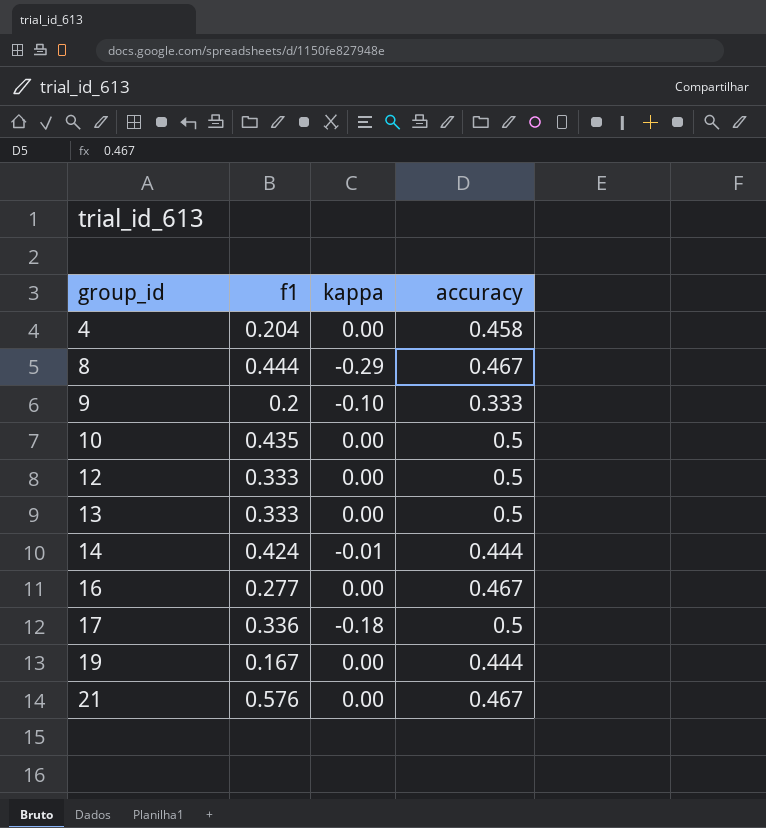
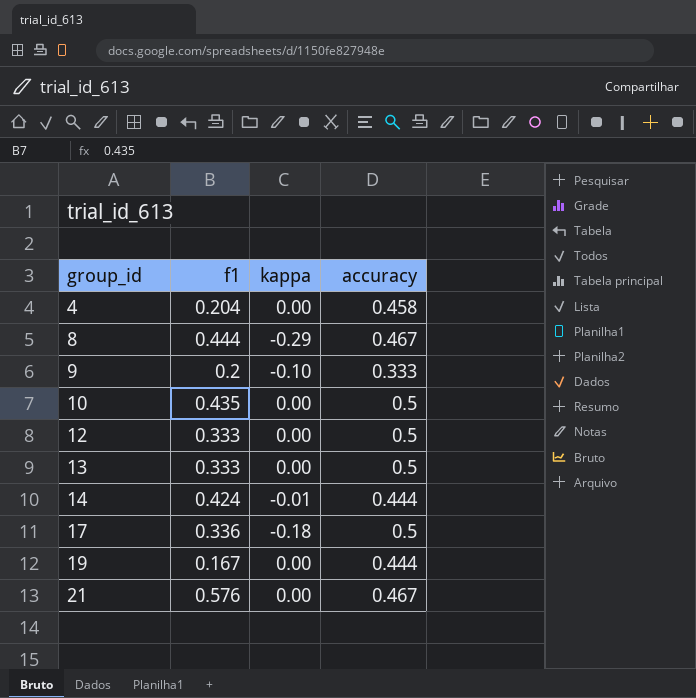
row 16: 0.277 | 0.00 | 0.467 -> none

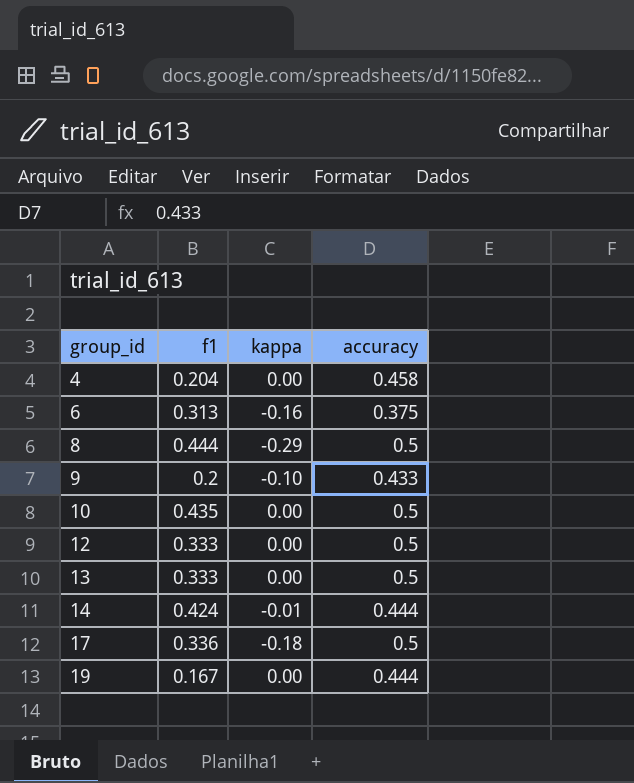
row 21: 0.576 | 0.00 | 0.467 -> none
row 6: none -> 0.313 | -0.16 | 0.375
8 | accuracy: 0.467 -> 0.5
9 | accuracy: 0.333 -> 0.433

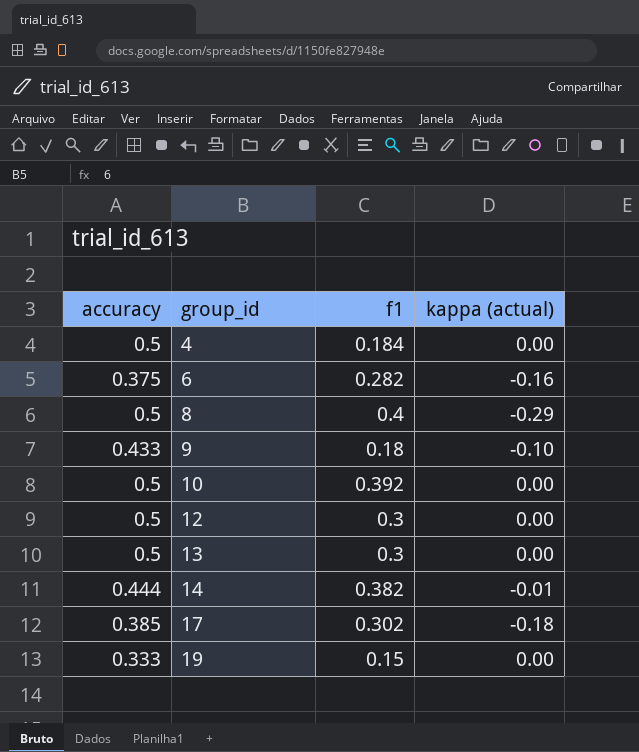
column accuracy | position: 4 -> 1
column name: kappa -> kappa (actual)
4 | accuracy: 0.458 -> 0.5
4 | f1: 0.204 -> 0.184
6 | f1: 0.313 -> 0.282
8 | f1: 0.444 -> 0.4
9 | f1: 0.2 -> 0.18
10 | f1: 0.435 -> 0.392
12 | f1: 0.333 -> 0.3
13 | f1: 0.333 -> 0.3
14 | f1: 0.424 -> 0.382
17 | accuracy: 0.5 -> 0.385
17 | f1: 0.336 -> 0.302
19 | accuracy: 0.444 -> 0.333
19 | f1: 0.167 -> 0.15

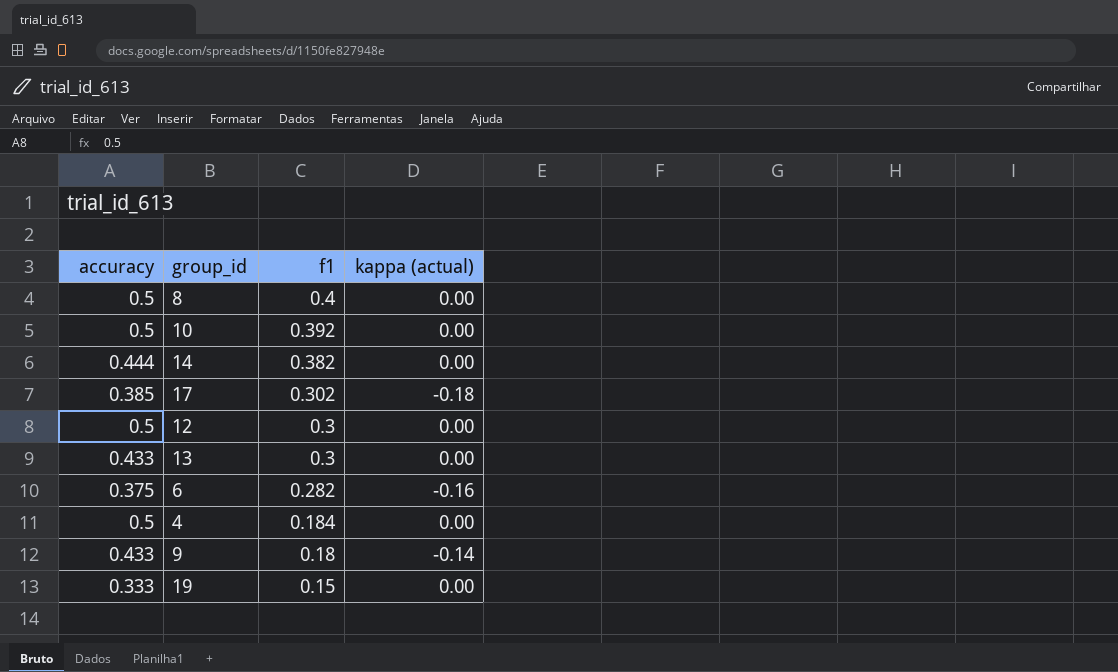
row order: group_id ascending -> f1 descending
8 | kappa (actual): -0.29 -> 0.00
14 | kappa (actual): -0.01 -> 0.00
13 | accuracy: 0.5 -> 0.433
9 | kappa (actual): -0.10 -> -0.14

